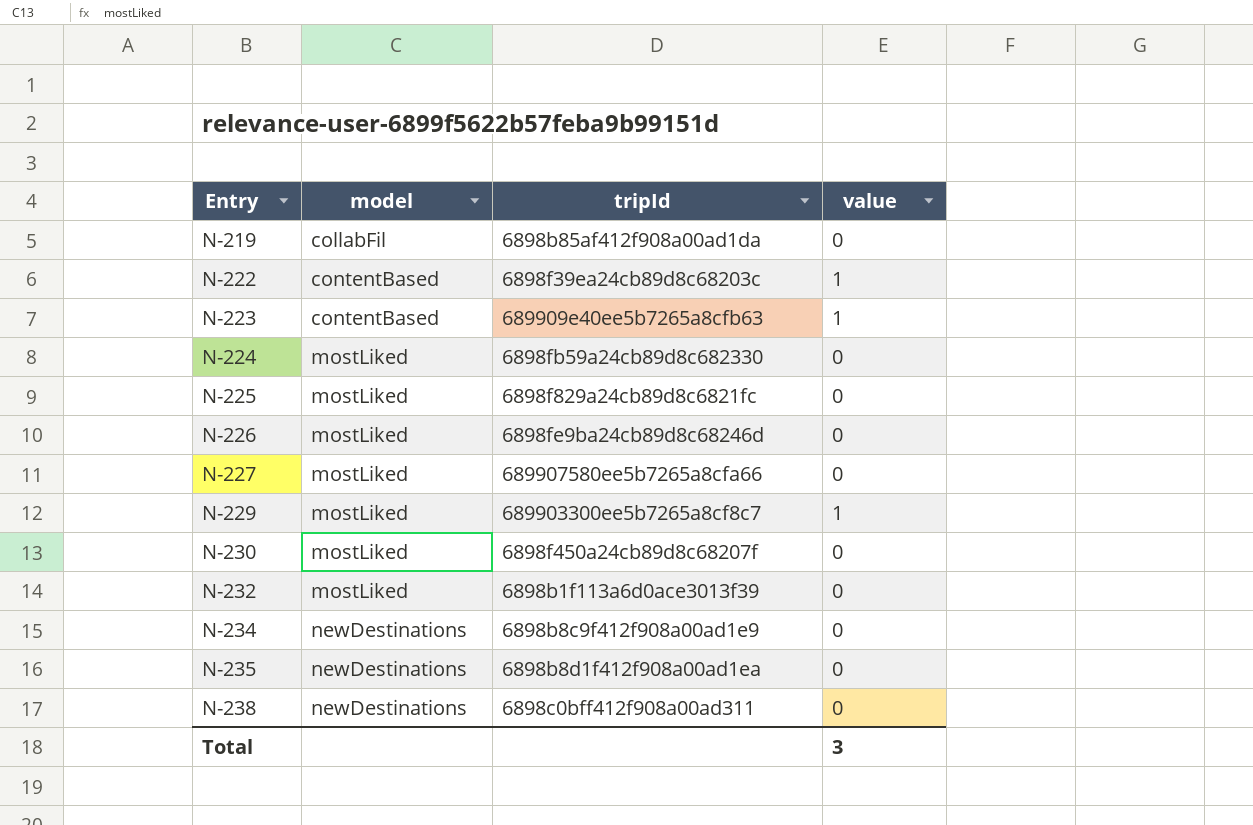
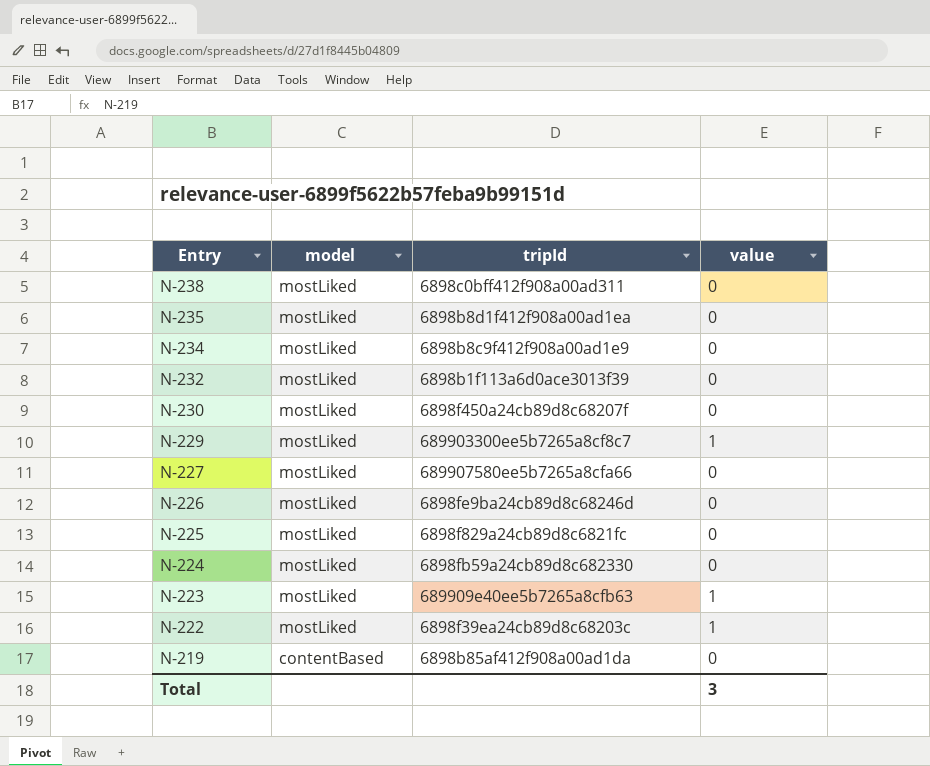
row order: Entry ascending -> Entry descending
N-238 | model: newDestinations -> mostLiked
N-235 | model: newDestinations -> mostLiked
N-234 | model: newDestinations -> mostLiked
N-223 | model: contentBased -> mostLiked
N-222 | model: contentBased -> mostLiked
N-219 | model: collabFil -> contentBased

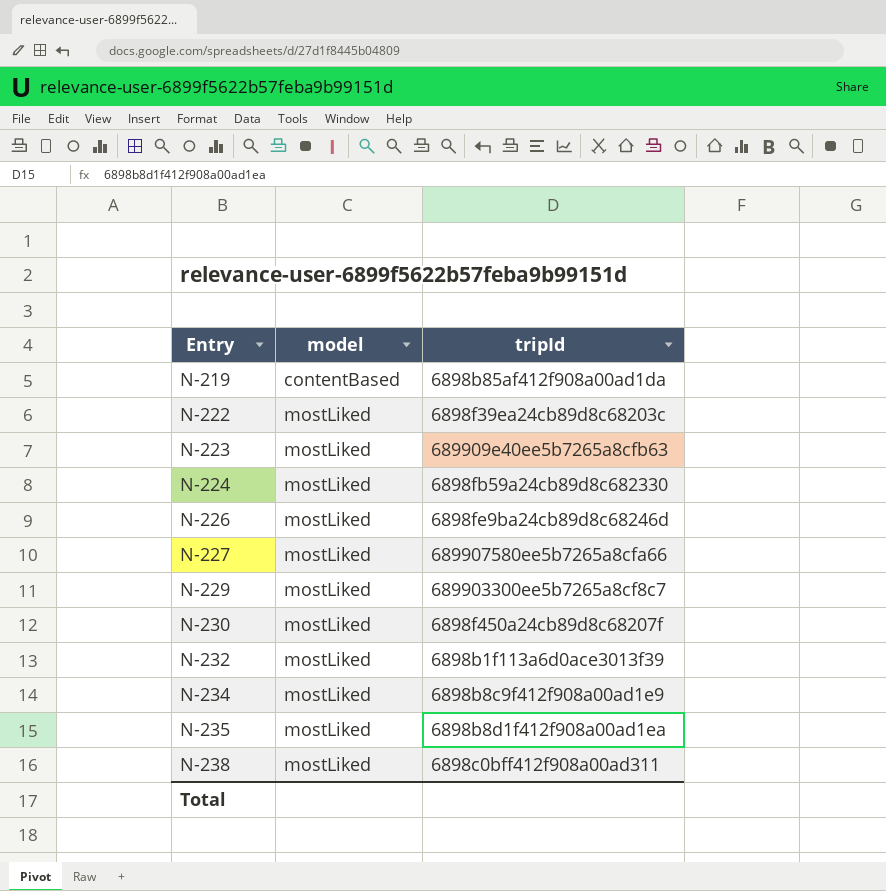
row order: Entry descending -> Entry ascending
column value | position: 4 -> none
row N-225: mostLiked | 6898f829a24cb89d8c6821fc | 0 -> none

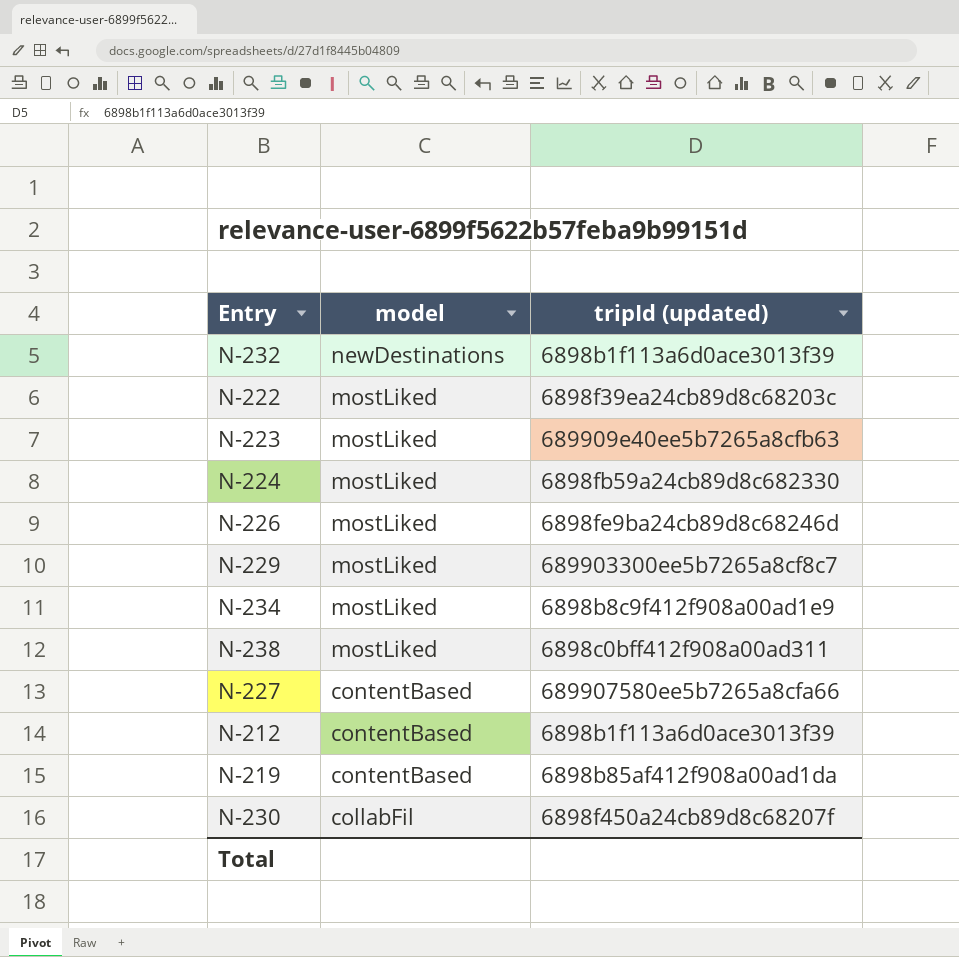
row order: Entry ascending -> model descending
column name: tripId -> tripId (updated)
row N-235: mostLiked | 6898b8d1f412f908a00ad1ea -> none
N-232 | model: mostLiked -> newDestinations
N-227 | model: mostLiked -> contentBased
row N-212: none -> contentBased | 6898b1f113a6d0ace3013f39
N-230 | model: mostLiked -> collabFil

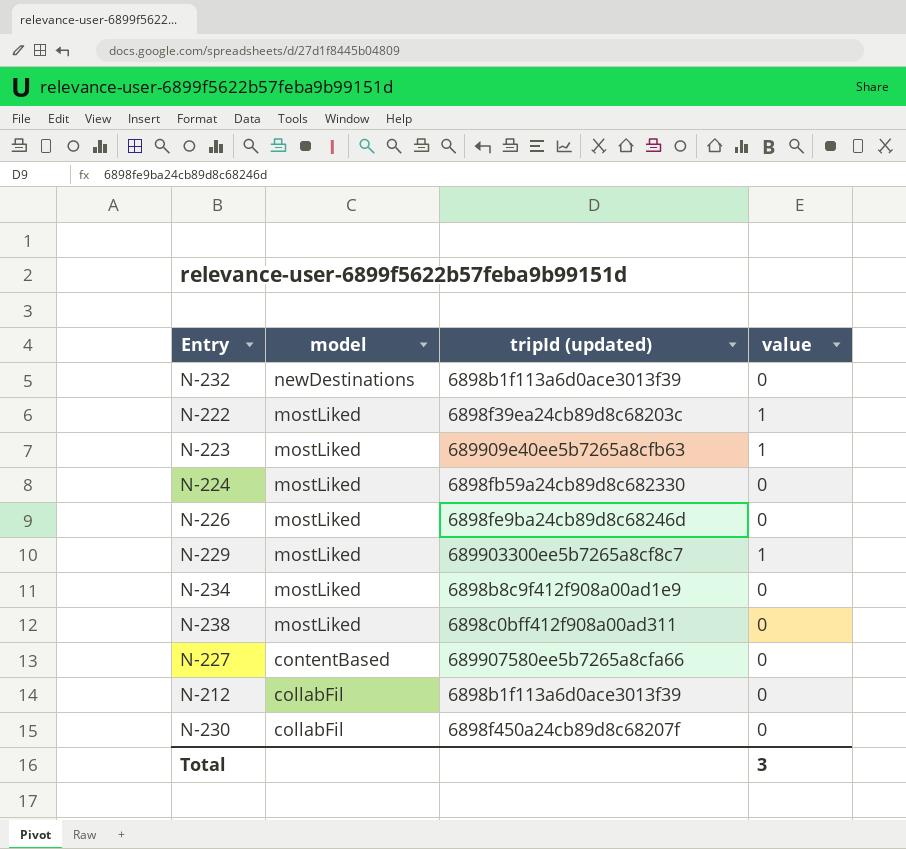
column value | position: none -> 4
row N-219: contentBased | 6898b85af412f908a00ad1da -> none
N-212 | model: contentBased -> collabFil

